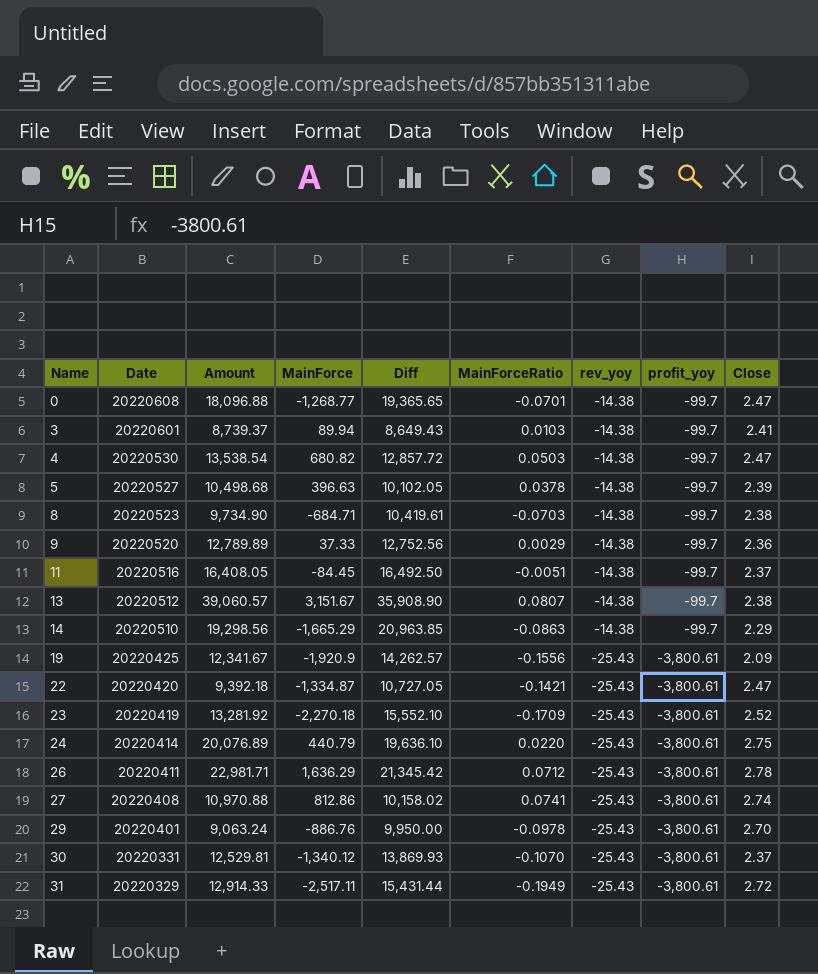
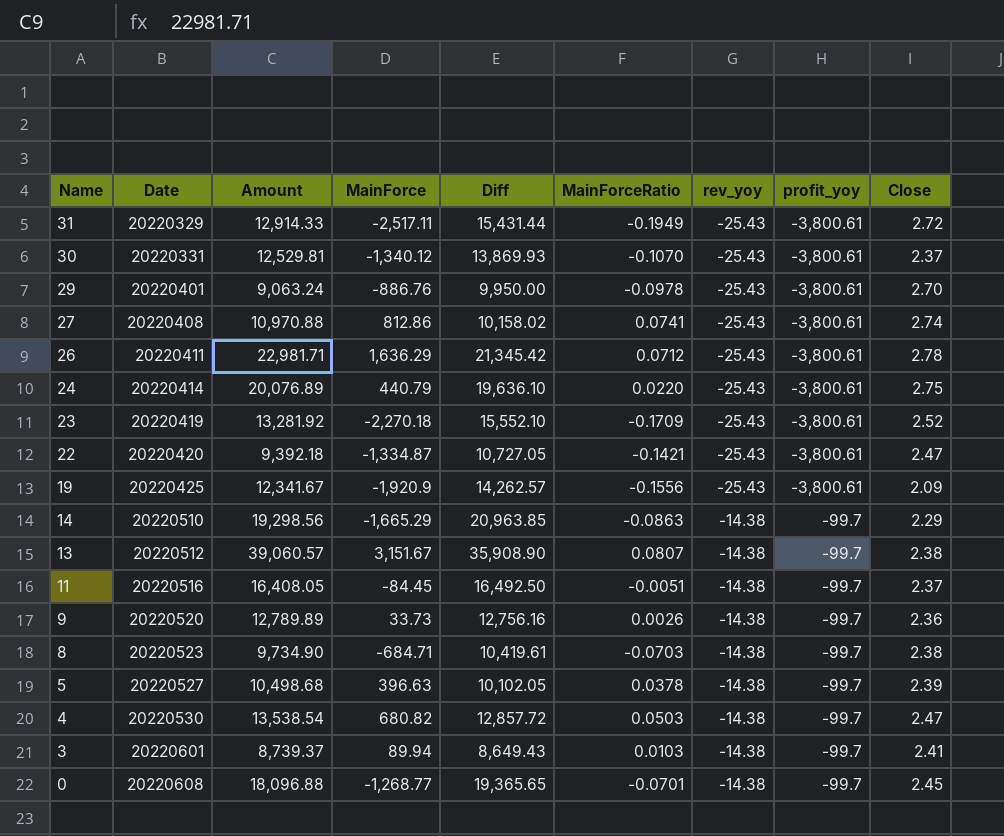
row order: Name ascending -> Name descending
9 | MainForce: 37.33 -> 33.73
9 | Diff: 12,752.56 -> 12,756.16
9 | MainForceRatio: 0.0029 -> 0.0026
0 | Close: 2.47 -> 2.45

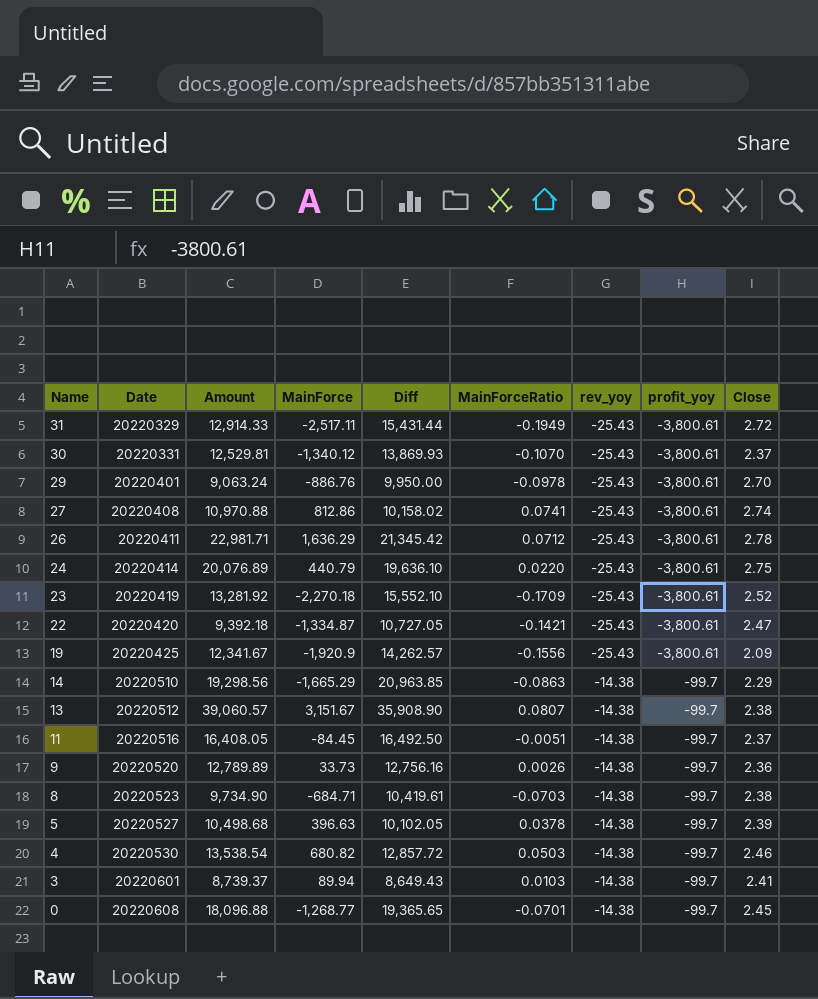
4 | Close: 2.47 -> 2.46

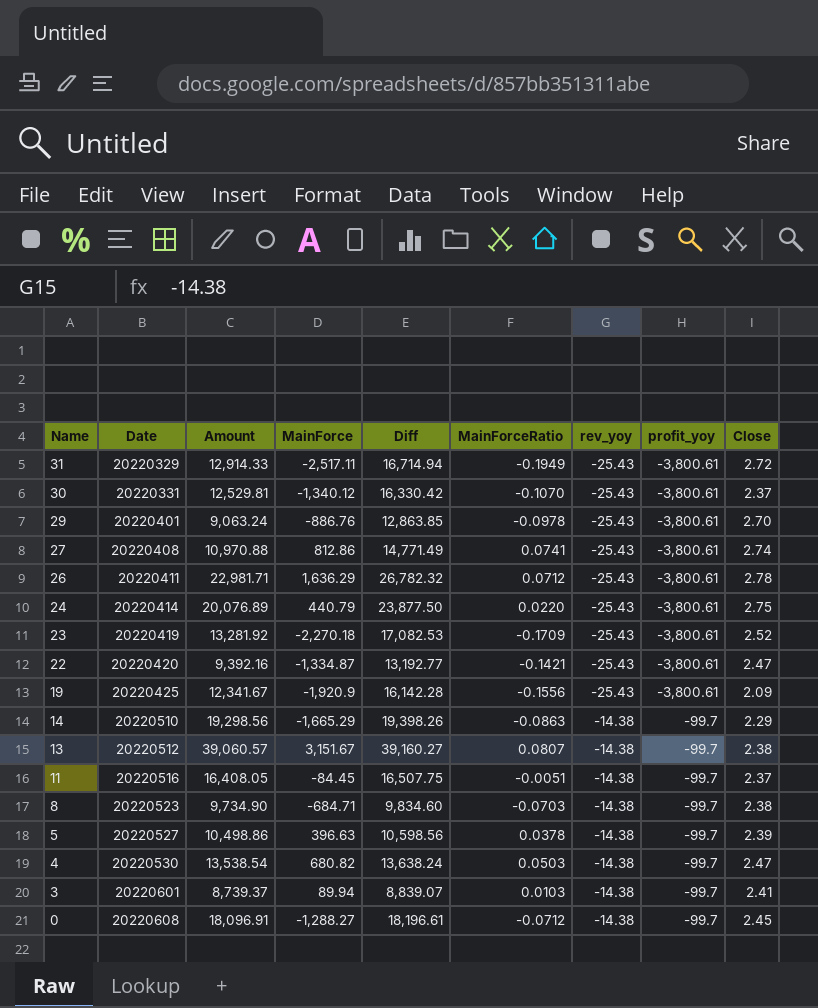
column Diff | formula: [Amount] - [MainForce] -> [Amount] - [profit_yoy]
row 9: 20220520 | 12,789.89 | 33.73 | 12,756.16 | 0.0026 | -14.38 | -99.7 | 2.36 -> none
22 | Amount: 9,392.18 -> 9,392.16
5 | Amount: 10,498.68 -> 10,498.86
4 | Close: 2.46 -> 2.47
0 | Amount: 18,096.88 -> 18,096.91
0 | MainForce: -1,268.77 -> -1,288.27
0 | MainForceRatio: -0.0701 -> -0.0712

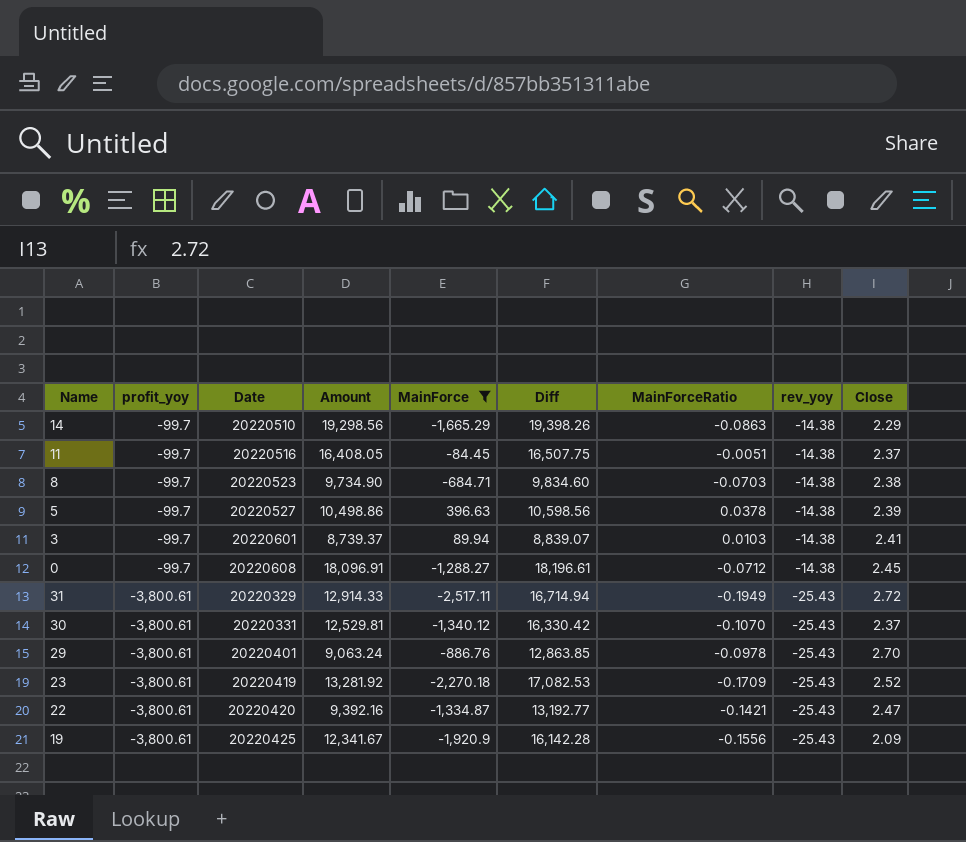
filter: none -> MainForce <= 396.63
row order: Name descending -> profit_yoy descending
column profit_yoy | position: 8 -> 2

